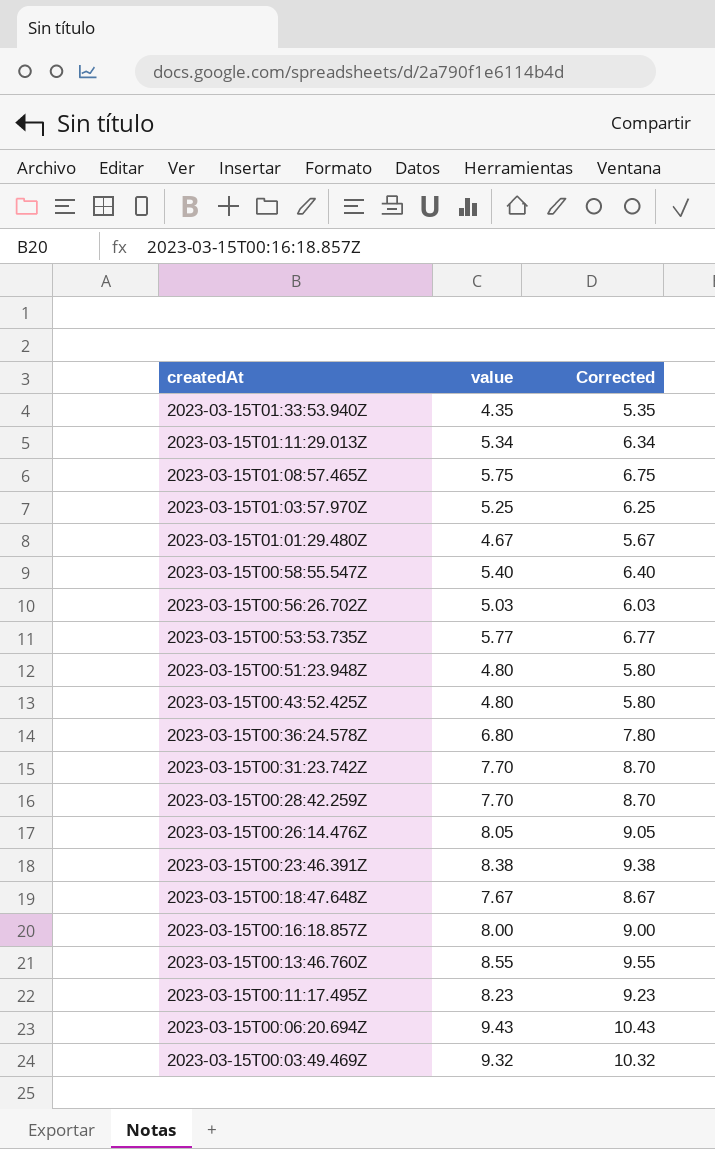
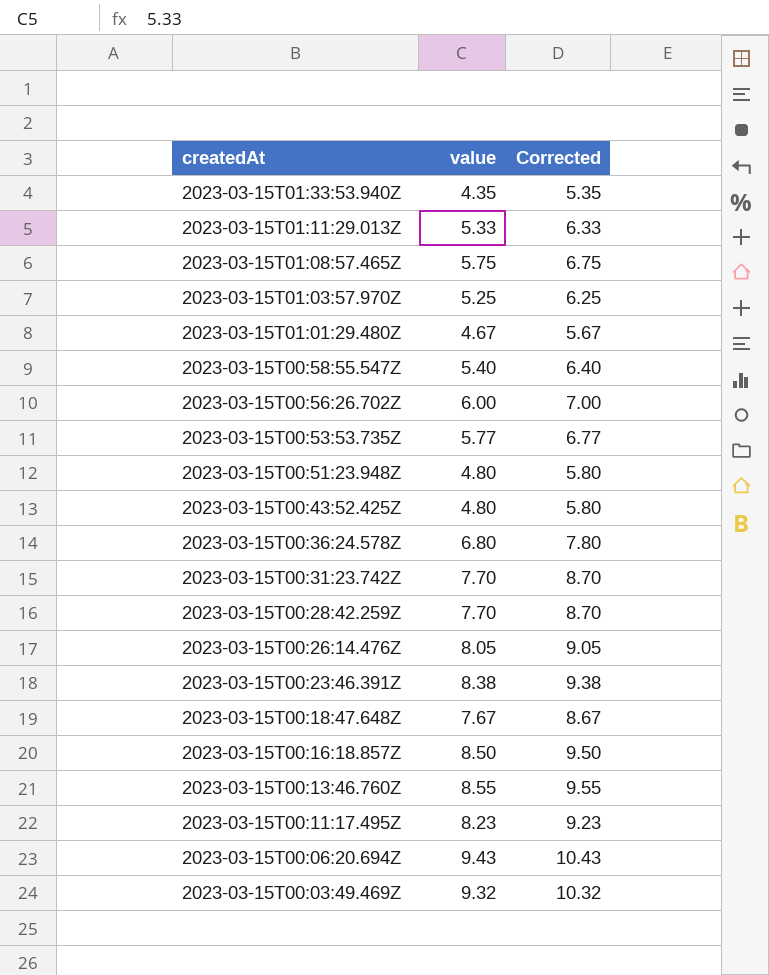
2023-03-15T01:11:29.013Z | value: 5.34 -> 5.33
2023-03-15T01:11:29.013Z | Corrected: 6.34 -> 6.33
2023-03-15T00:56:26.702Z | value: 5.03 -> 6.00
2023-03-15T00:56:26.702Z | Corrected: 6.03 -> 7.00
2023-03-15T00:16:18.857Z | value: 8.00 -> 8.50
2023-03-15T00:16:18.857Z | Corrected: 9.00 -> 9.50

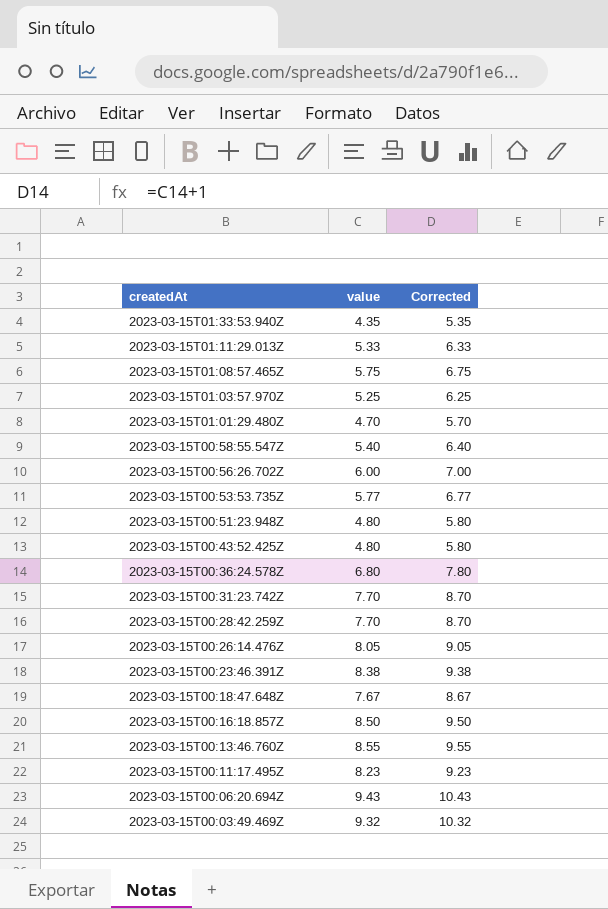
2023-03-15T01:01:29.480Z | value: 4.67 -> 4.70
2023-03-15T01:01:29.480Z | Corrected: 5.67 -> 5.70

